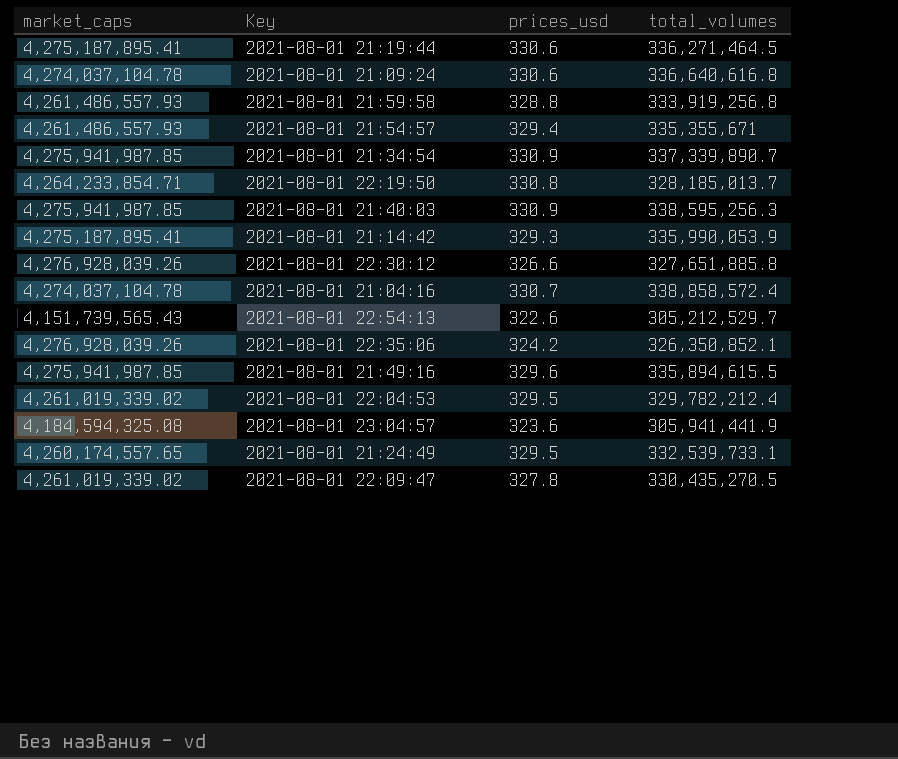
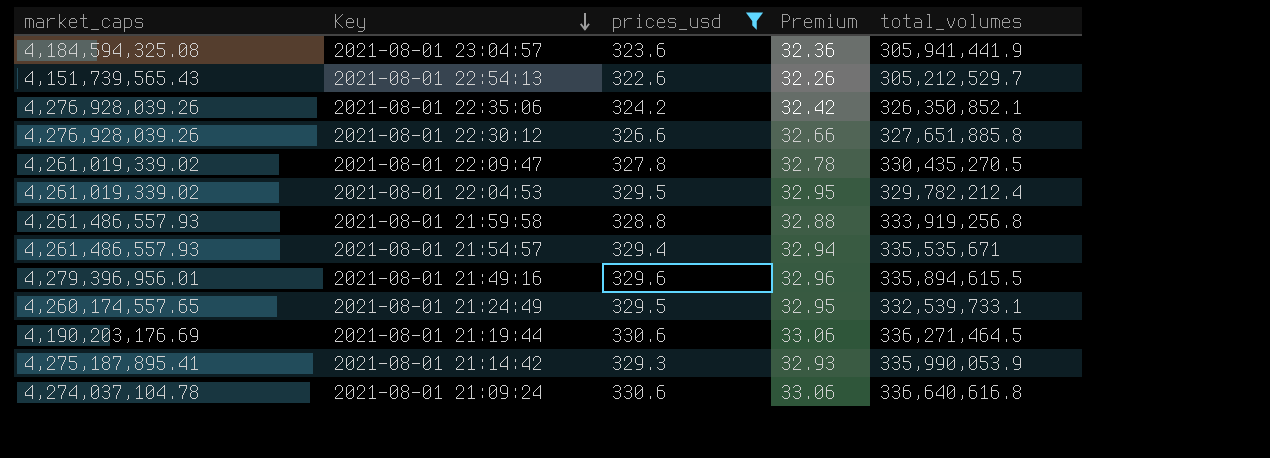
filter: none -> prices_usd <= 330.6
row order: none -> Key descending
column Premium | formula: none -> [prices_usd] * 0.1
2021-08-01 21:54:57 | total_volumes: 335,355,671 -> 335,535,671
2021-08-01 21:49:16 | market_caps: 4,275,941,987.85 -> 4,279,396,956.01
2021-08-01 21:19:44 | market_caps: 4,275,187,895.41 -> 4,190,203,176.69

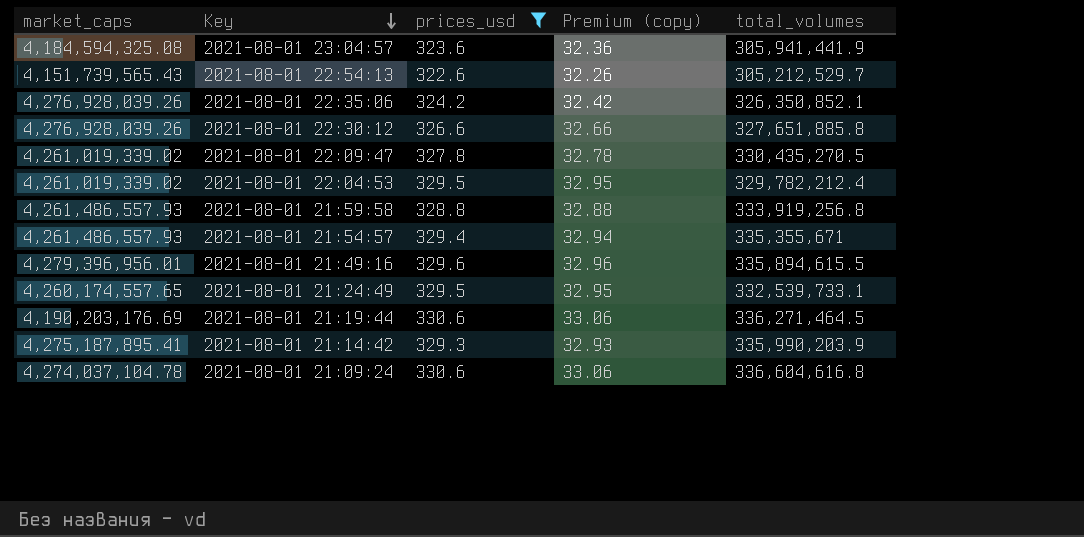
column name: Premium -> Premium (copy)
2021-08-01 21:54:57 | total_volumes: 335,535,671 -> 335,355,671
2021-08-01 21:14:42 | total_volumes: 335,990,053.9 -> 335,990,203.9
2021-08-01 21:09:24 | total_volumes: 336,640,616.8 -> 336,604,616.8

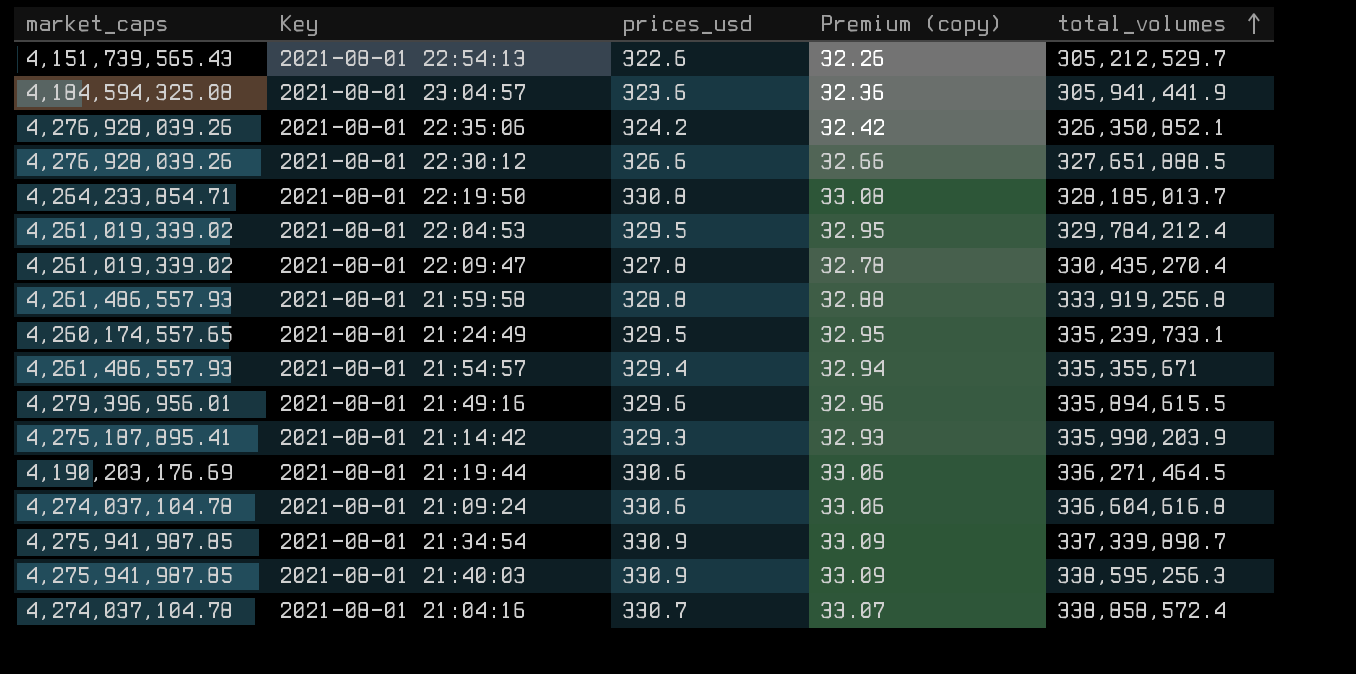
filter: prices_usd <= 330.6 -> none
row order: Key descending -> total_volumes ascending
2021-08-01 22:30:12 | total_volumes: 327,651,885.8 -> 327,651,888.5
2021-08-01 22:04:53 | total_volumes: 329,782,212.4 -> 329,784,212.4
2021-08-01 22:09:47 | total_volumes: 330,435,270.5 -> 330,435,270.4
2021-08-01 21:24:49 | total_volumes: 332,539,733.1 -> 335,239,733.1

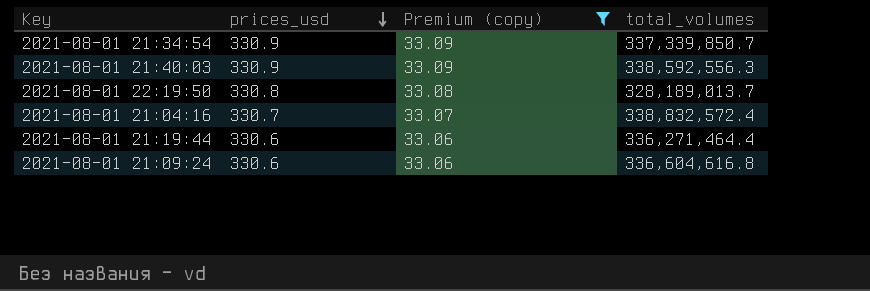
filter: none -> Premium (copy) >= 33.06
row order: total_volumes ascending -> prices_usd descending
column market_caps | position: 1 -> none
2021-08-01 21:34:54 | total_volumes: 337,339,890.7 -> 337,339,850.7
2021-08-01 21:40:03 | total_volumes: 338,595,256.3 -> 338,592,556.3
2021-08-01 22:19:50 | total_volumes: 328,185,013.7 -> 328,189,013.7
2021-08-01 21:04:16 | total_volumes: 338,858,572.4 -> 338,832,572.4
2021-08-01 21:19:44 | total_volumes: 336,271,464.5 -> 336,271,464.4

